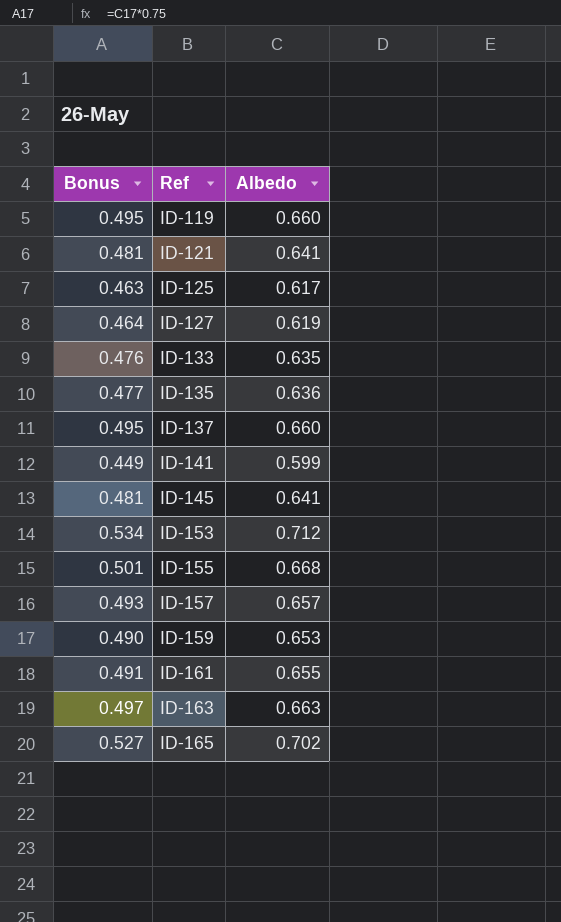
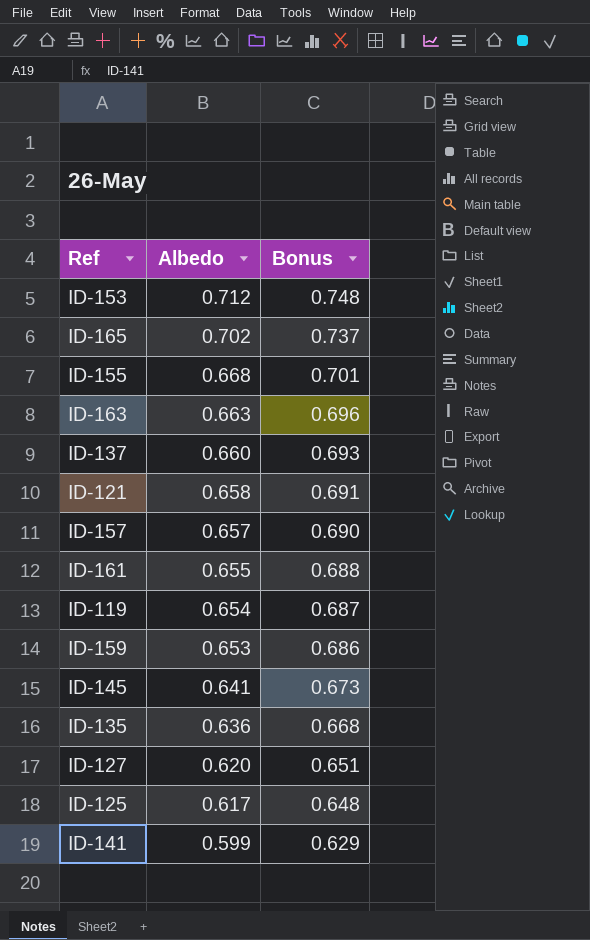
row order: Ref ascending -> Albedo descending
column Bonus | formula: [Albedo] * 0.75 -> [Albedo] * 1.05
column Bonus | position: 1 -> 3
row ID-133: 0.476 | 0.635 -> none
ID-121 | Albedo: 0.641 -> 0.658
ID-119 | Albedo: 0.660 -> 0.654
ID-127 | Albedo: 0.619 -> 0.620

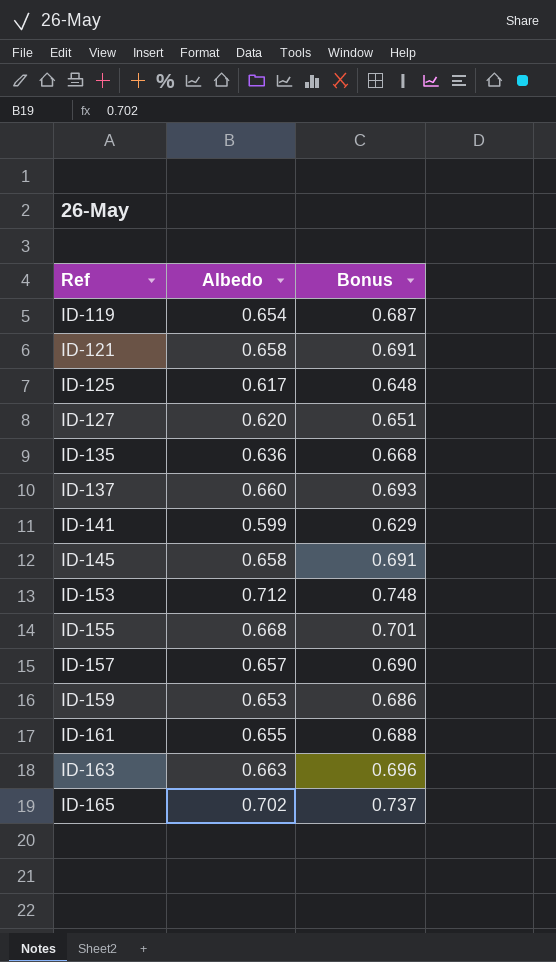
row order: Albedo descending -> Ref ascending
ID-145 | Albedo: 0.641 -> 0.658
ID-145 | Bonus: 0.673 -> 0.691

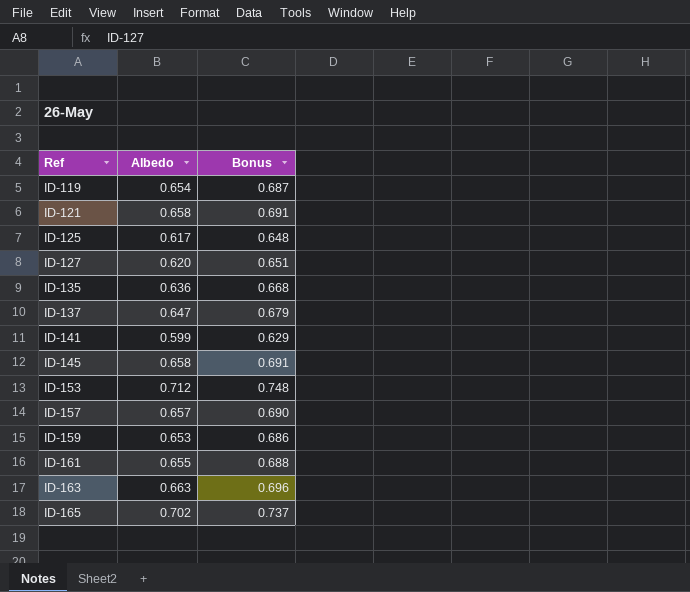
row ID-155: 0.668 | 0.701 -> none
ID-137 | Albedo: 0.660 -> 0.647
ID-137 | Bonus: 0.693 -> 0.679

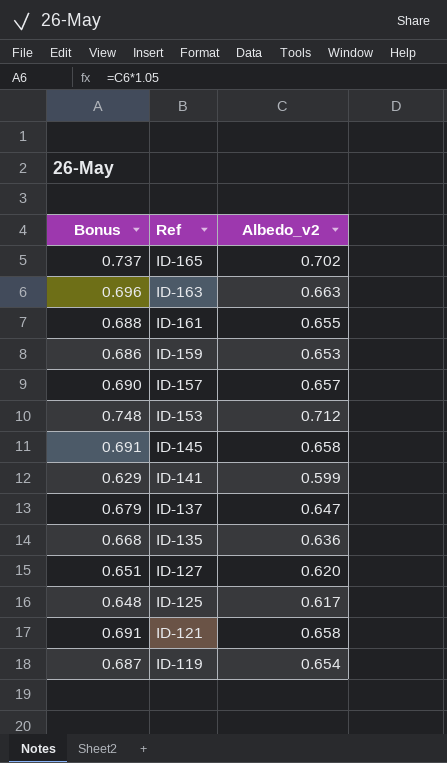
row order: Ref ascending -> Ref descending
column Bonus | position: 3 -> 1
column name: Albedo -> Albedo_v2

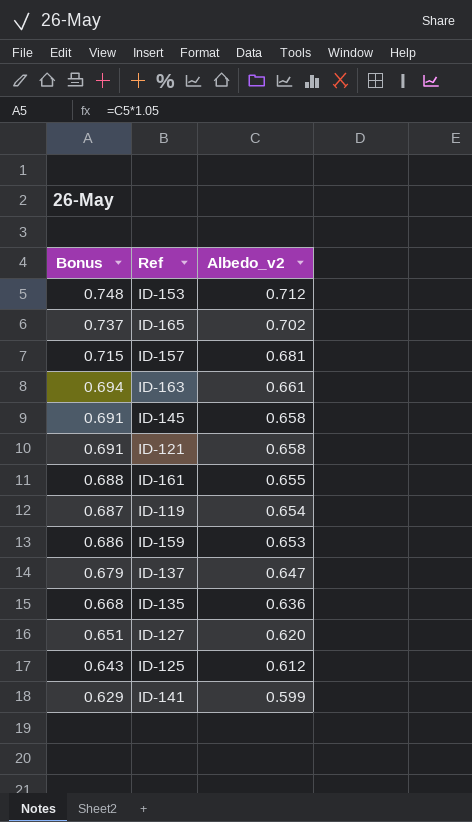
row order: Ref descending -> Bonus descending
ID-157 | Bonus: 0.690 -> 0.715
ID-157 | Albedo_v2: 0.657 -> 0.681
ID-163 | Bonus: 0.696 -> 0.694
ID-163 | Albedo_v2: 0.663 -> 0.661
ID-125 | Bonus: 0.648 -> 0.643
ID-125 | Albedo_v2: 0.617 -> 0.612

